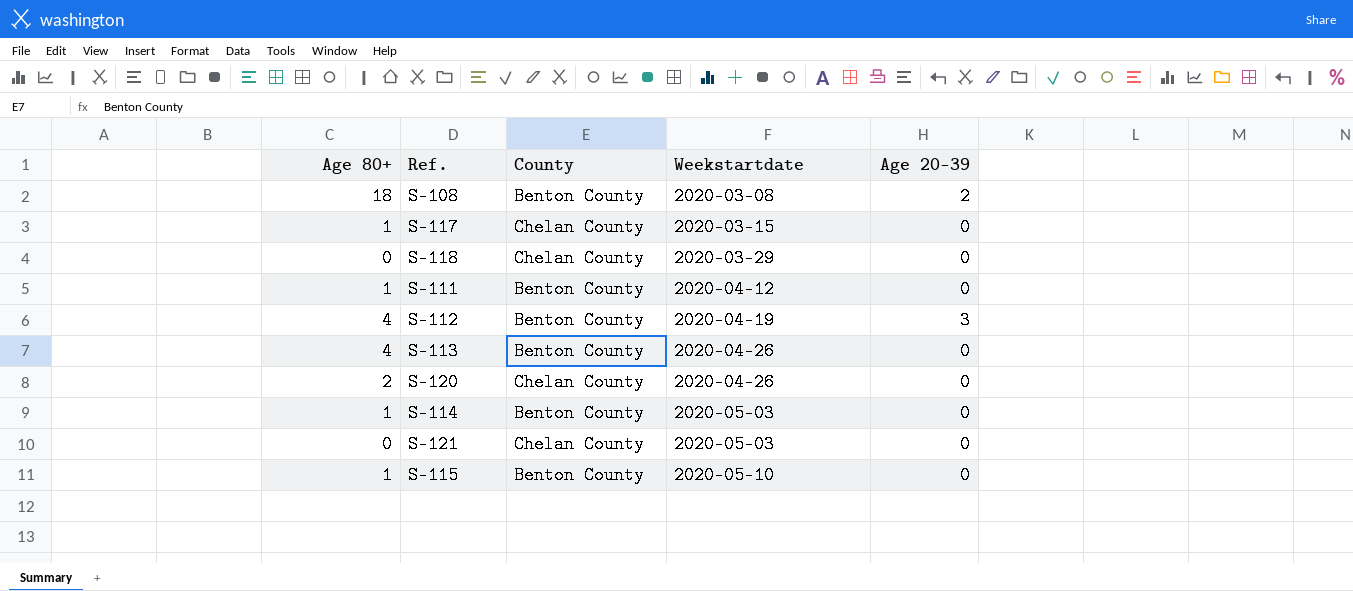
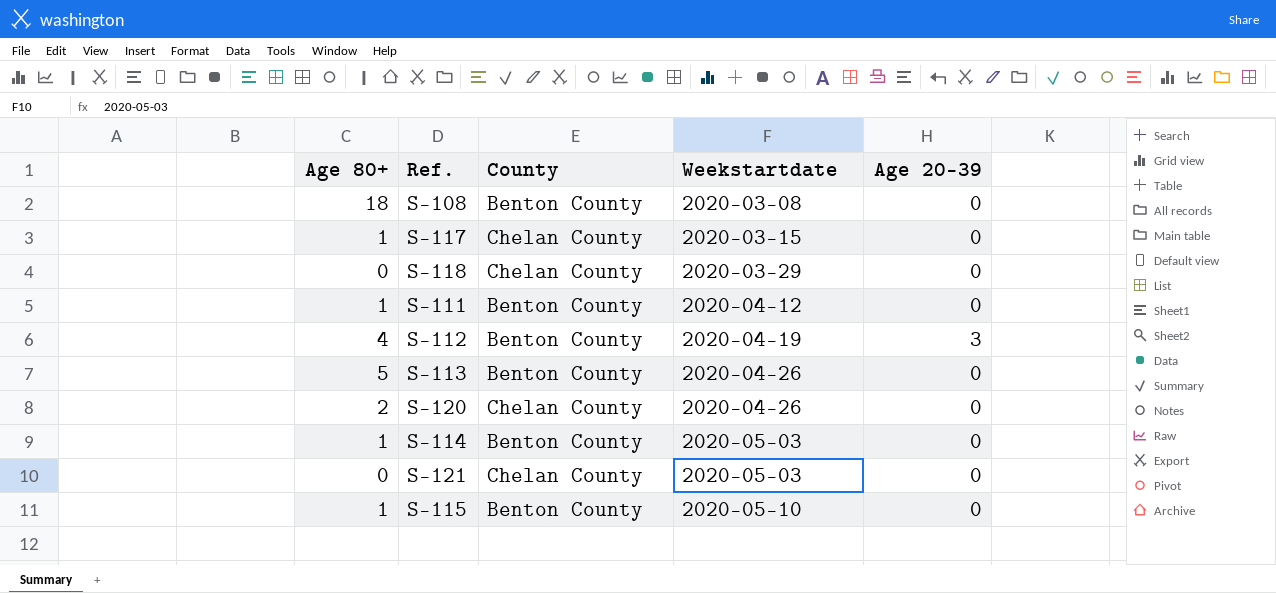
S-108 | Age 20-39: 2 -> 0
S-113 | Age 80+: 4 -> 5

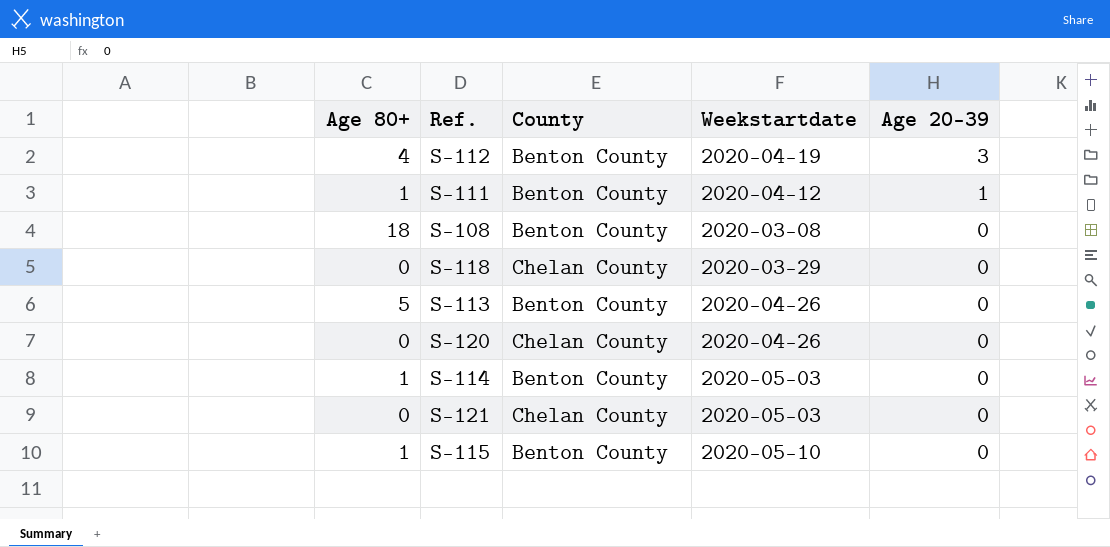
row order: Weekstartdate ascending -> Age 20-39 descending
row S-117: 1 | Chelan County | 2020-03-15 | 0 -> none
S-111 | Age 20-39: 0 -> 1
S-120 | Age 80+: 2 -> 0

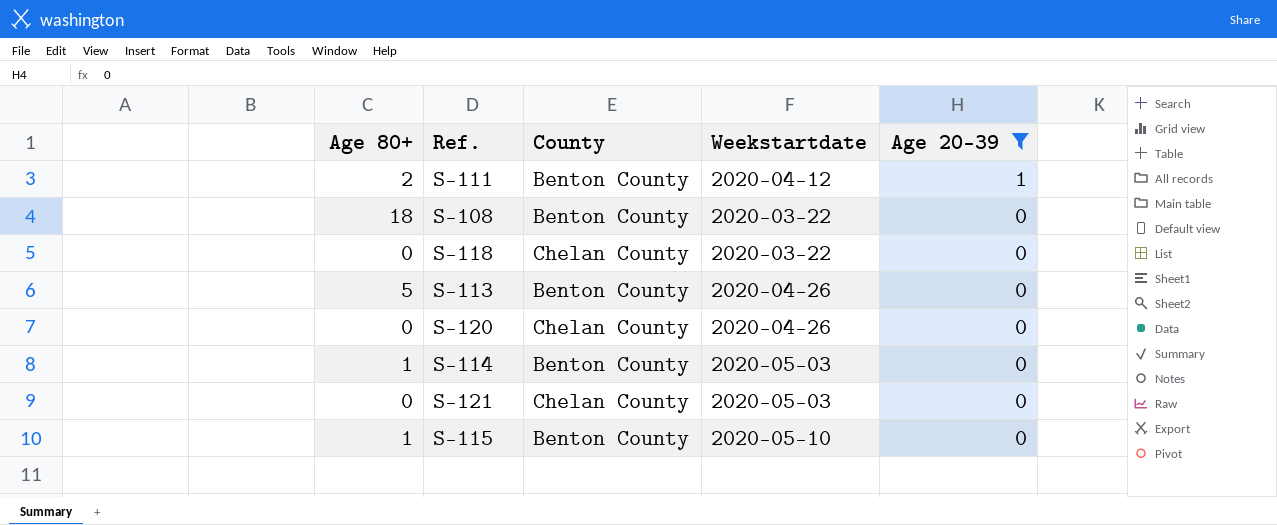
filter: none -> Age 20-39 != 3
S-111 | Age 80+: 1 -> 2
S-108 | Weekstartdate: 2020-03-08 -> 2020-03-22
S-118 | Weekstartdate: 2020-03-29 -> 2020-03-22

